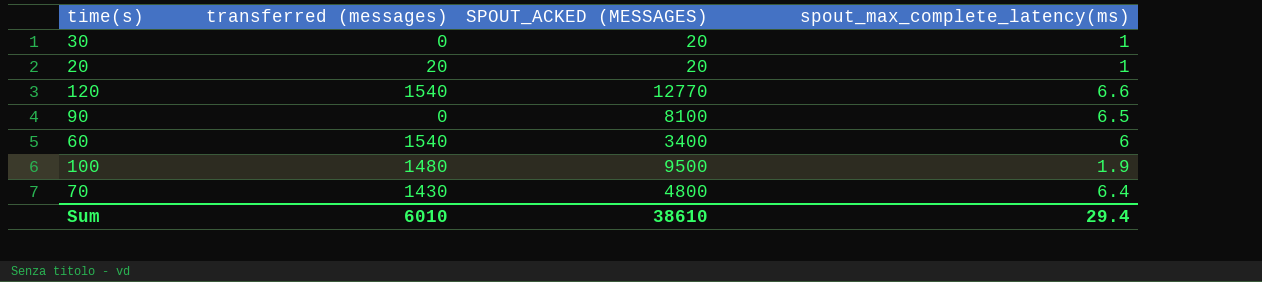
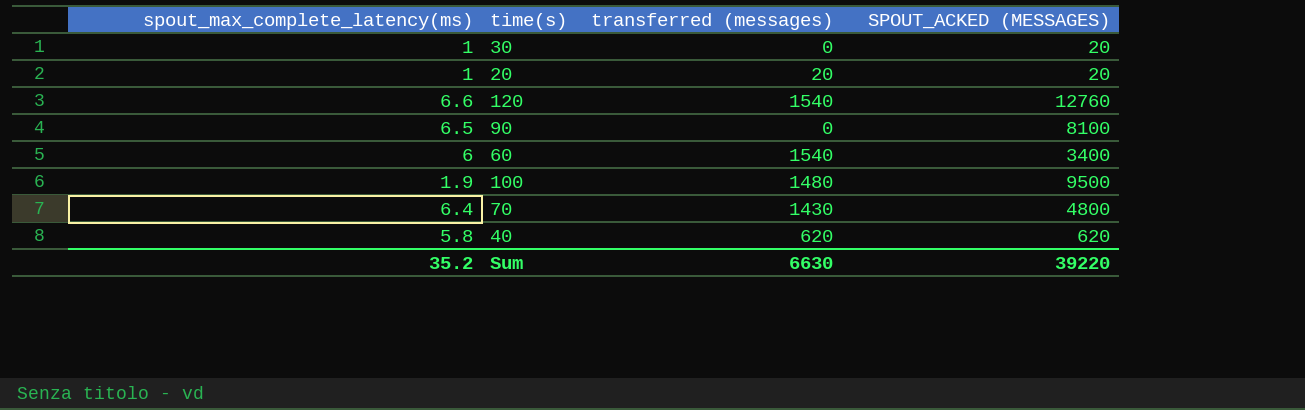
column spout_max_complete_latency(ms) | position: 4 -> 1
120 | SPOUT_ACKED (MESSAGES): 12770 -> 12760
row 40: none -> 5.8 | 620 | 620
Sum | spout_max_complete_latency(ms): 29.4 -> 35.2
Sum | transferred (messages): 6010 -> 6630
Sum | SPOUT_ACKED (MESSAGES): 38610 -> 39220

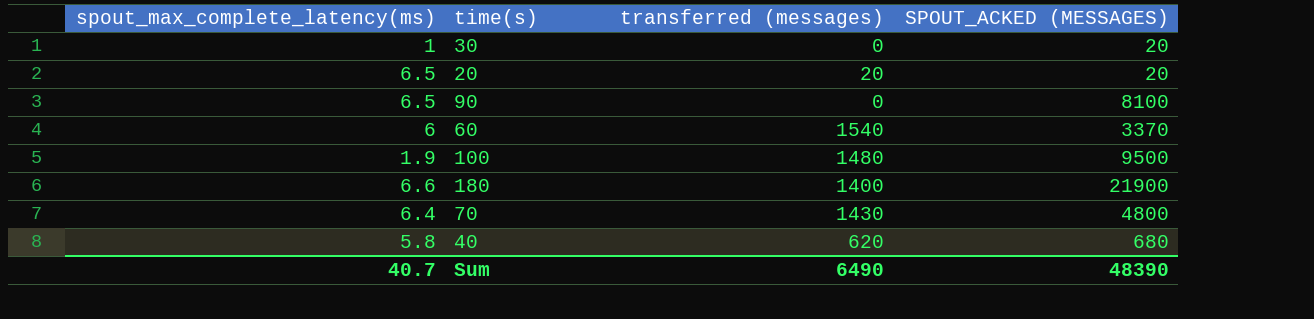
row 120: 6.6 | 1540 | 12760 -> none
20 | spout_max_complete_latency(ms): 1 -> 6.5
60 | SPOUT_ACKED (MESSAGES): 3400 -> 3370
row 180: none -> 6.6 | 1400 | 21900
40 | SPOUT_ACKED (MESSAGES): 620 -> 680
Sum | spout_max_complete_latency(ms): 35.2 -> 40.7
Sum | transferred (messages): 6630 -> 6490
Sum | SPOUT_ACKED (MESSAGES): 39220 -> 48390

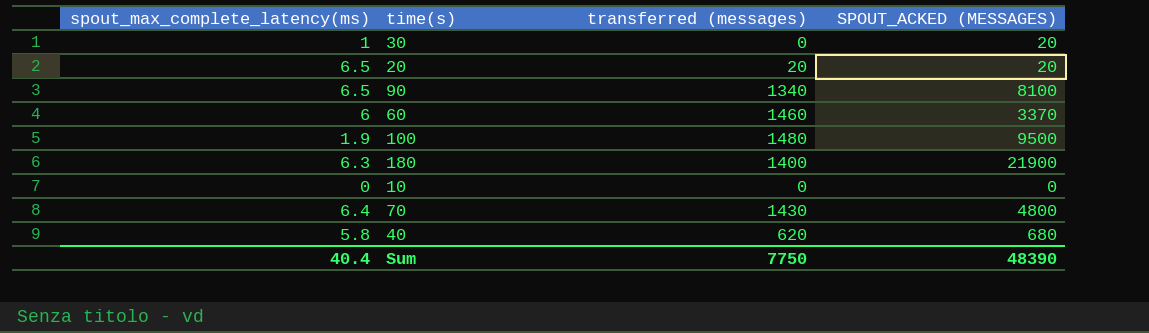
90 | transferred (messages): 0 -> 1340
60 | transferred (messages): 1540 -> 1460
180 | spout_max_complete_latency(ms): 6.6 -> 6.3
row 10: none -> 0 | 0 | 0
Sum | spout_max_complete_latency(ms): 40.7 -> 40.4
Sum | transferred (messages): 6490 -> 7750

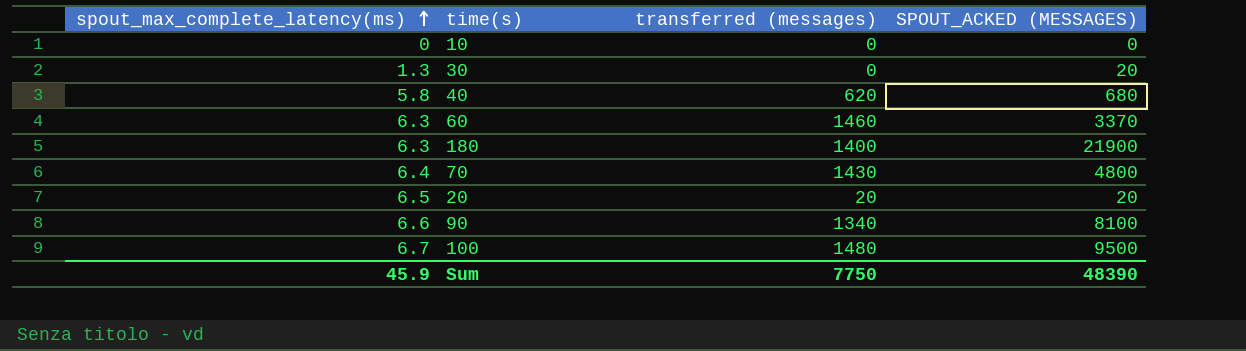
row order: none -> spout_max_complete_latency(ms) ascending
30 | spout_max_complete_latency(ms): 1 -> 1.3
60 | spout_max_complete_latency(ms): 6 -> 6.3
90 | spout_max_complete_latency(ms): 6.5 -> 6.6
100 | spout_max_complete_latency(ms): 1.9 -> 6.7
Sum | spout_max_complete_latency(ms): 40.4 -> 45.9

